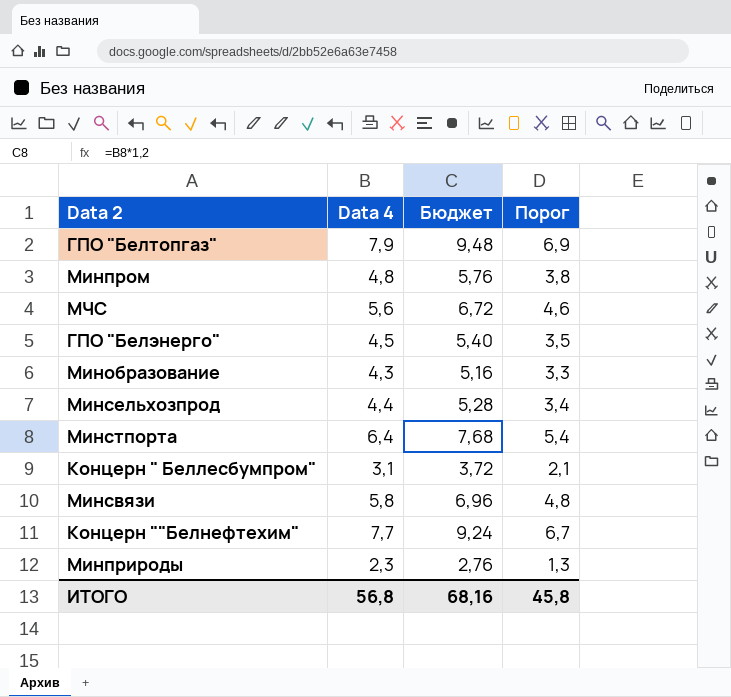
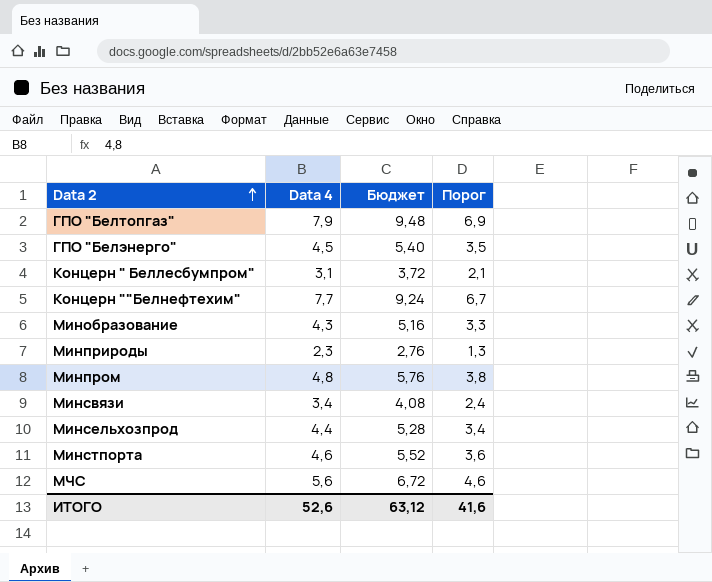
row order: none -> Data 2 ascending
Минсвязи | Data 4: 5,8 -> 3,4
Минсвязи | Бюджет: 6,96 -> 4,08
Минсвязи | Порог: 4,8 -> 2,4
Минстпорта | Data 4: 6,4 -> 4,6
Минстпорта | Бюджет: 7,68 -> 5,52
Минстпорта | Порог: 5,4 -> 3,6
ИТОГО | Data 4: 56,8 -> 52,6
ИТОГО | Бюджет: 68,16 -> 63,12
ИТОГО | Порог: 45,8 -> 41,6

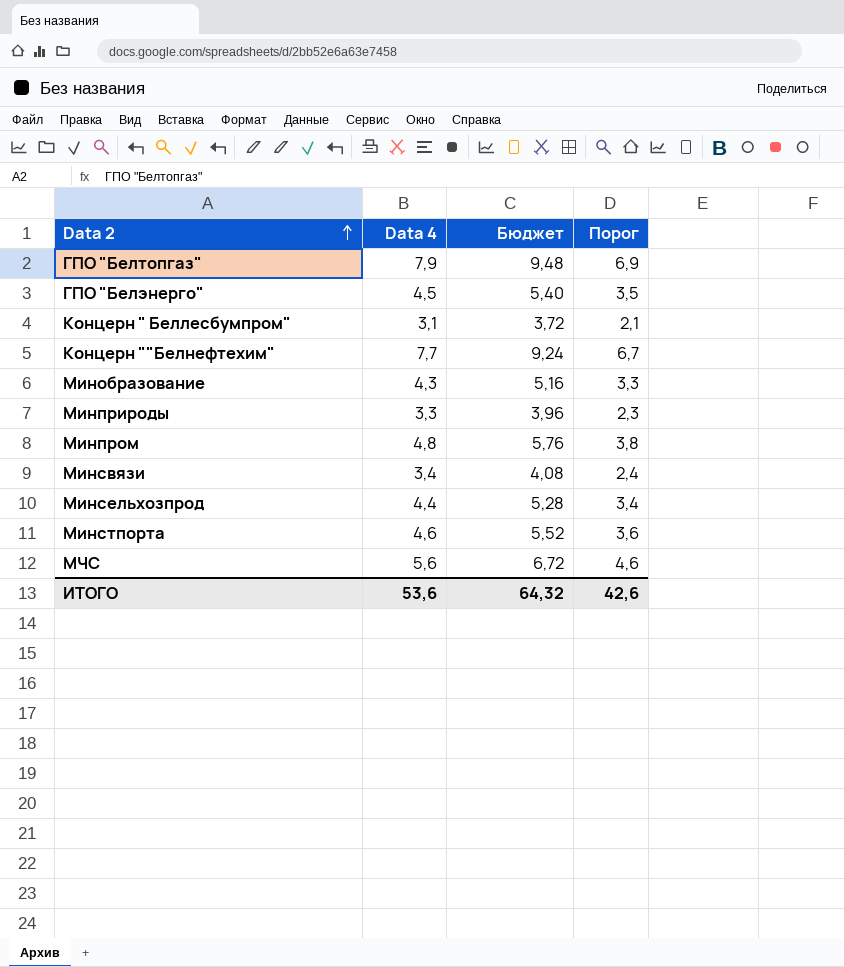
Минприроды | Data 4: 2,3 -> 3,3
Минприроды | Бюджет: 2,76 -> 3,96
Минприроды | Порог: 1,3 -> 2,3
ИТОГО | Data 4: 52,6 -> 53,6
ИТОГО | Бюджет: 63,12 -> 64,32
ИТОГО | Порог: 41,6 -> 42,6

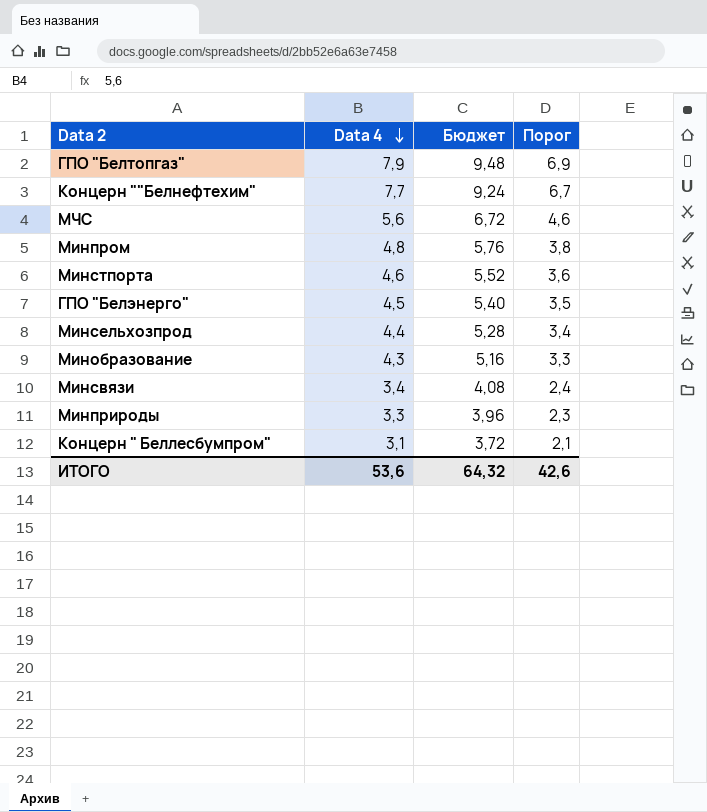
row order: Data 2 ascending -> Data 4 descending

